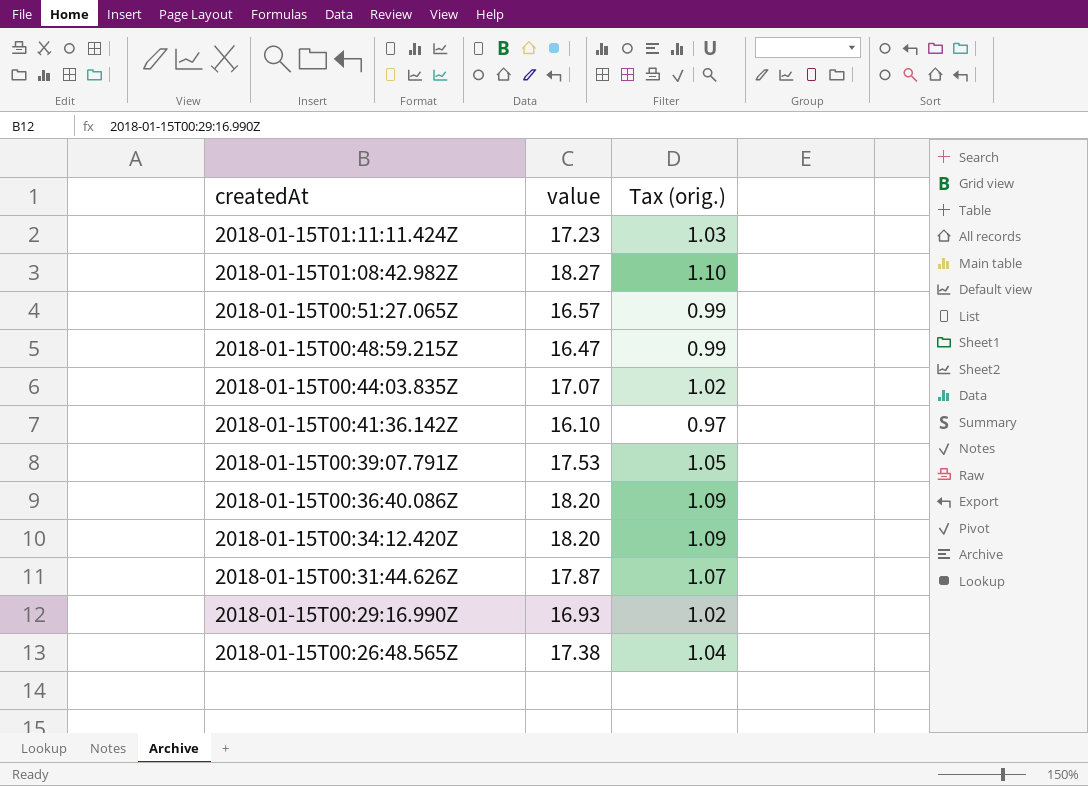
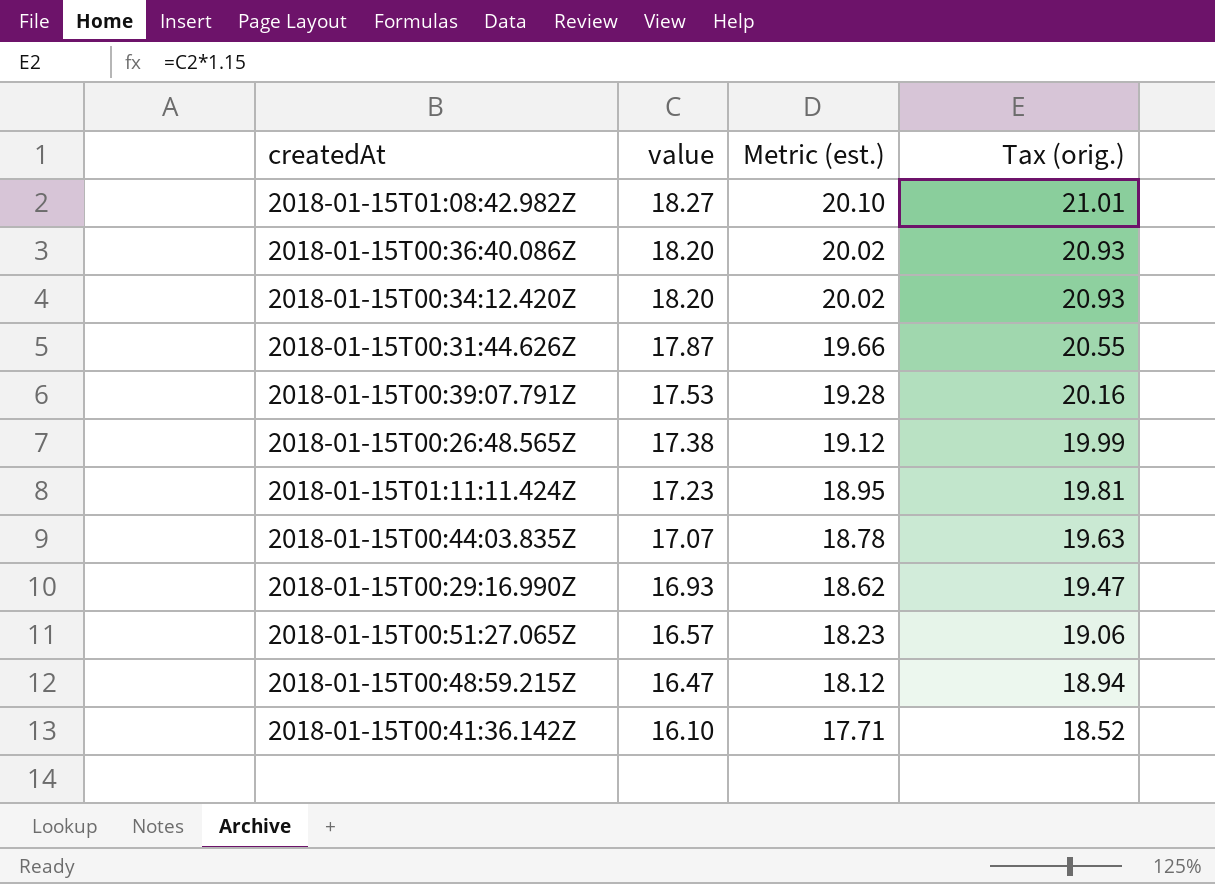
row order: createdAt descending -> value descending
column Metric (est.) | formula: none -> [value] * 1.1
column Tax (orig.) | formula: [value] * 0.06 -> [value] * 1.15

